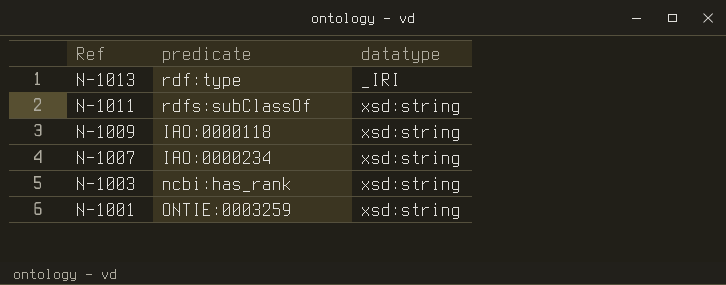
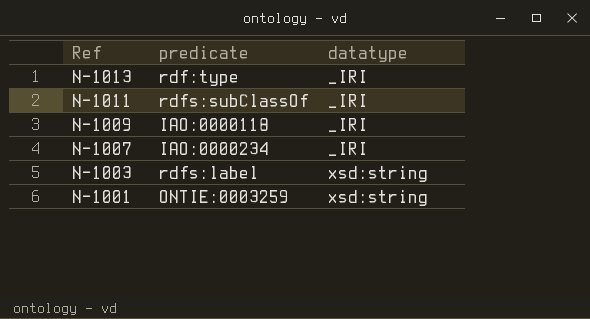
N-1011 | datatype: xsd:string -> _IRI
N-1009 | datatype: xsd:string -> _IRI
N-1007 | datatype: xsd:string -> _IRI
N-1003 | predicate: ncbi:has_rank -> rdfs:label

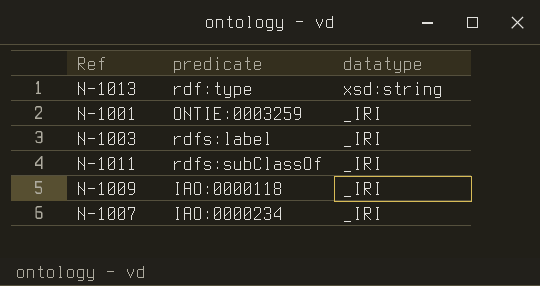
row order: Ref descending -> datatype descending
N-1013 | datatype: _IRI -> xsd:string
N-1001 | datatype: xsd:string -> _IRI
N-1003 | datatype: xsd:string -> _IRI

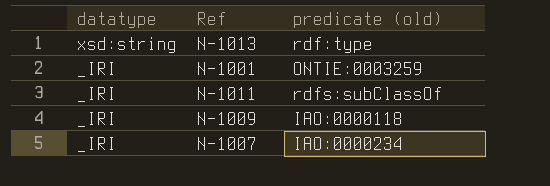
column datatype | position: 3 -> 1
column name: predicate -> predicate (old)
row N-1003: rdfs:label | _IRI -> none

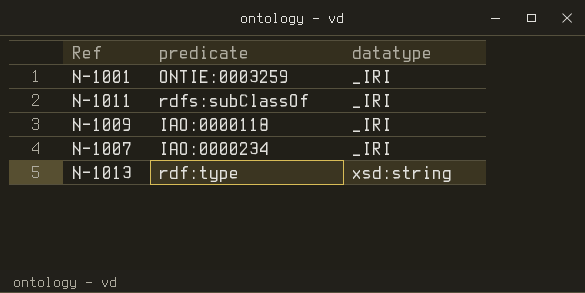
row order: datatype descending -> datatype ascending
column name: predicate (old) -> predicate
column datatype | position: 1 -> 3

